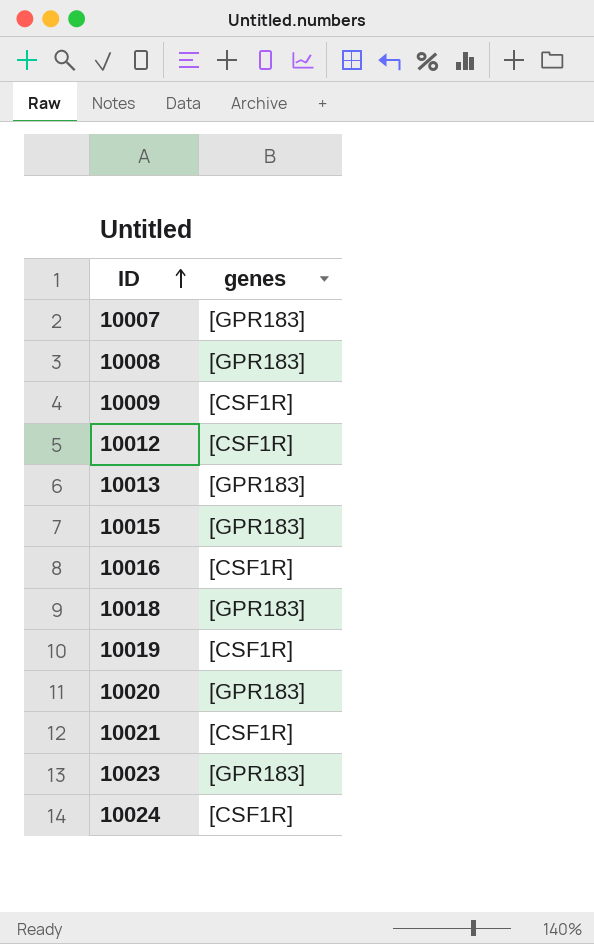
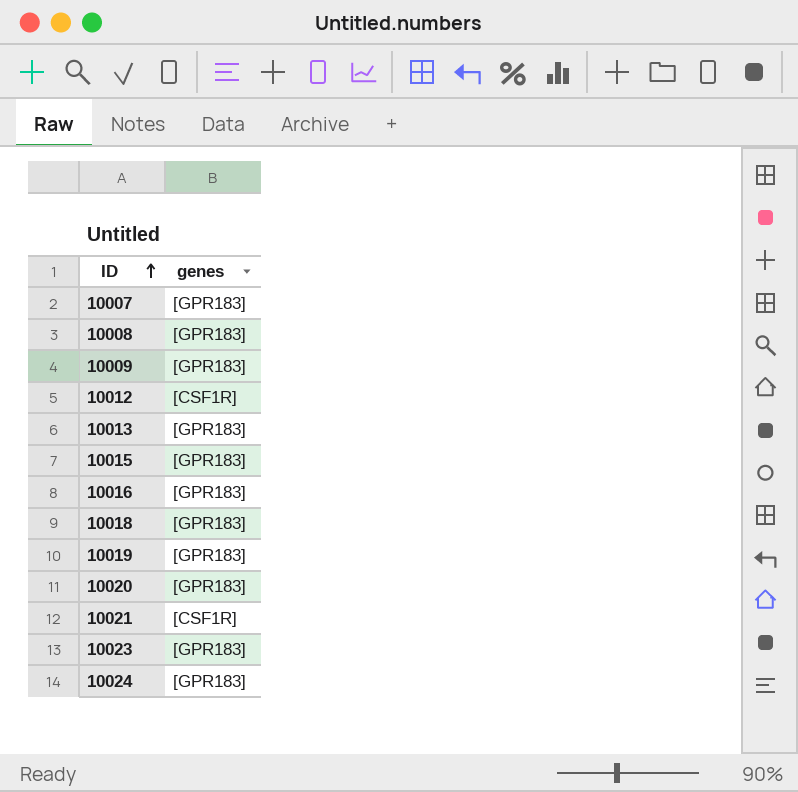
10009 | genes: [CSF1R] -> [GPR183]
10016 | genes: [CSF1R] -> [GPR183]
10019 | genes: [CSF1R] -> [GPR183]
10024 | genes: [CSF1R] -> [GPR183]

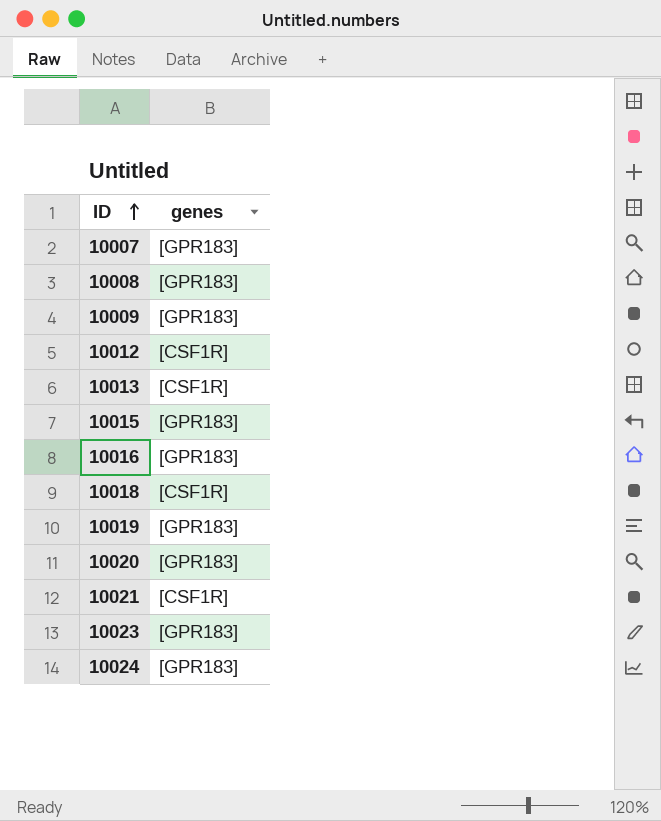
10013 | genes: [GPR183] -> [CSF1R]
10018 | genes: [GPR183] -> [CSF1R]

